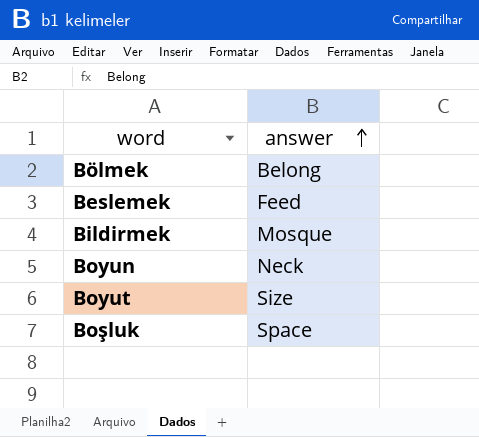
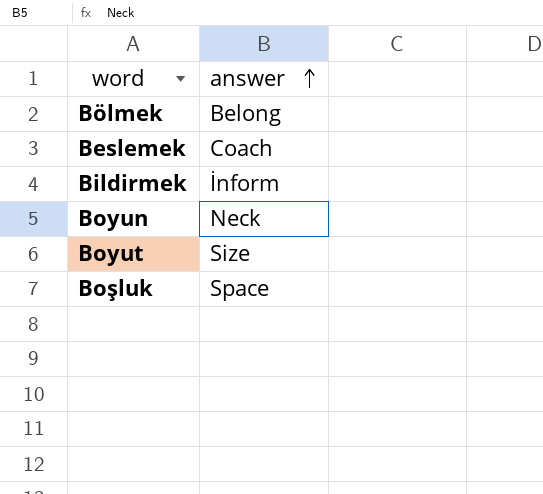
Beslemek | answer: Feed -> Coach
Bildirmek | answer: Mosque -> İnform

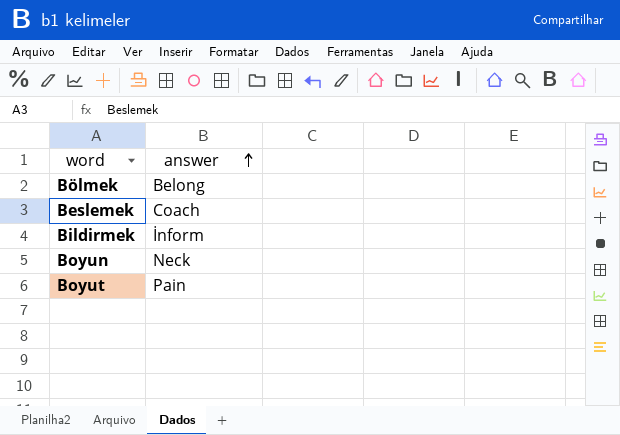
row Boşluk: Space -> none
Boyut | answer: Size -> Pain

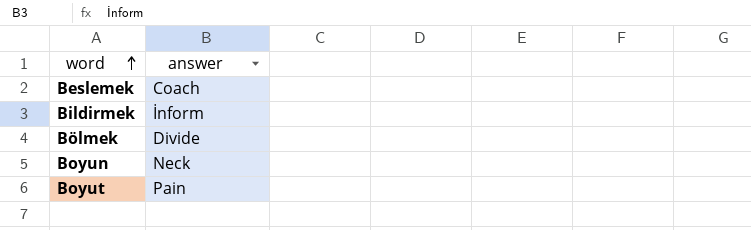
row order: answer ascending -> word ascending
Bölmek | answer: Belong -> Divide

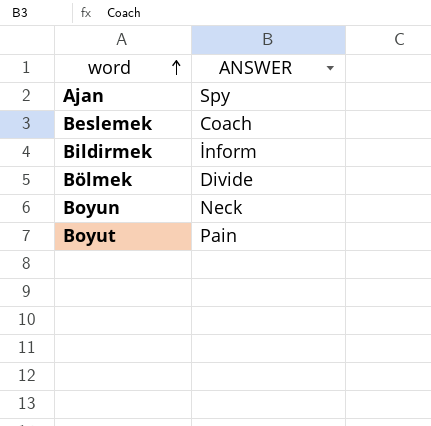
column name: answer -> ANSWER
row Ajan: none -> Spy

